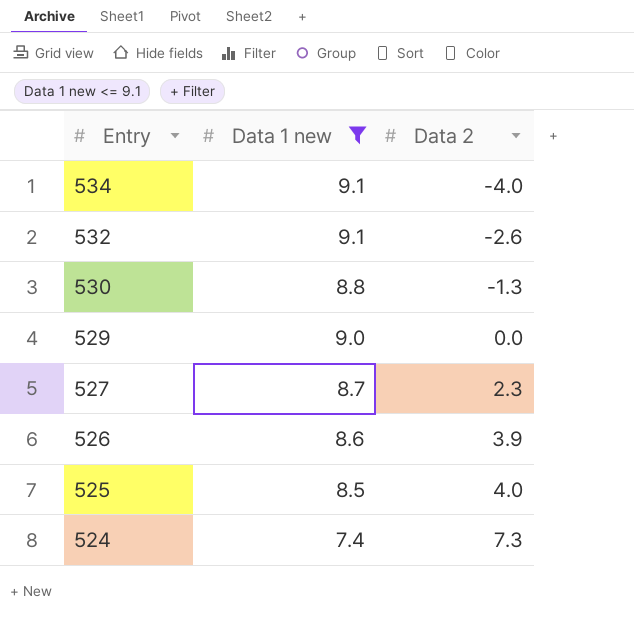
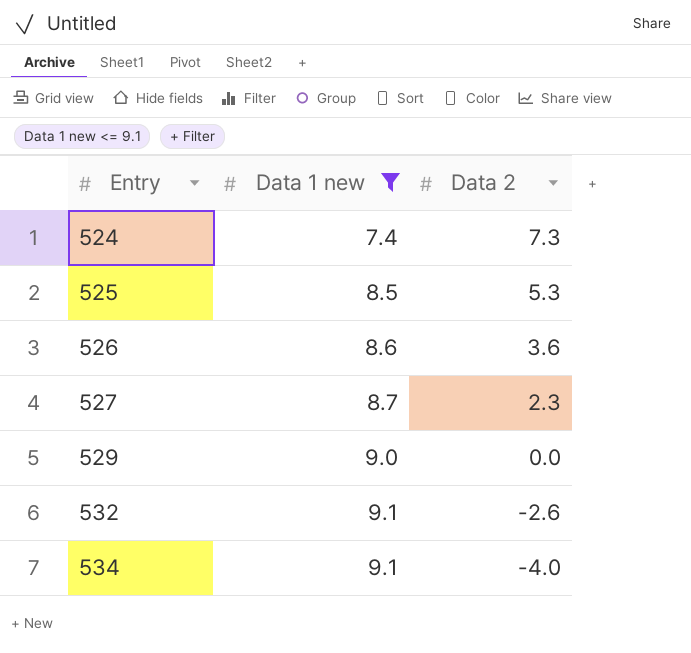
row order: Entry descending -> Entry ascending
row 530: 8.8 | -1.3 -> none
525 | Data 2: 4.0 -> 5.3
526 | Data 2: 3.9 -> 3.6

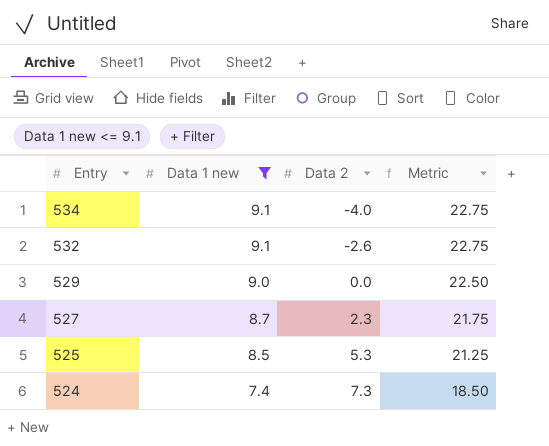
row order: Entry ascending -> Entry descending
column Metric | formula: none -> [Data 1 new] * 2.5
row 526: 8.6 | 3.6 -> none

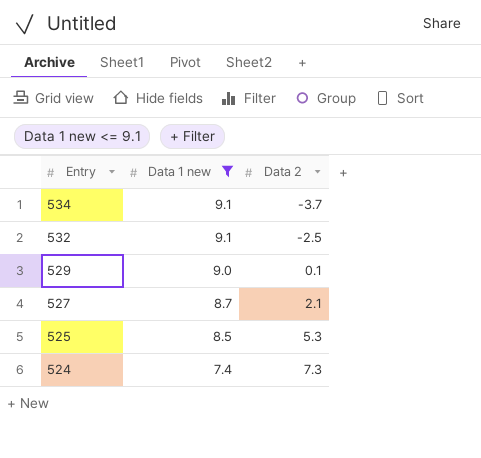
column Metric | formula: [Data 1 new] * 2.5 -> none
534 | Data 2: -4.0 -> -3.7
532 | Data 2: -2.6 -> -2.5
529 | Data 2: 0.0 -> 0.1
527 | Data 2: 2.3 -> 2.1

